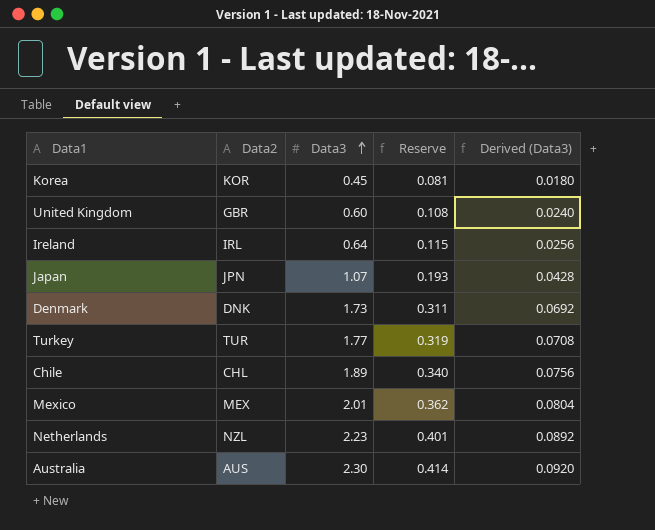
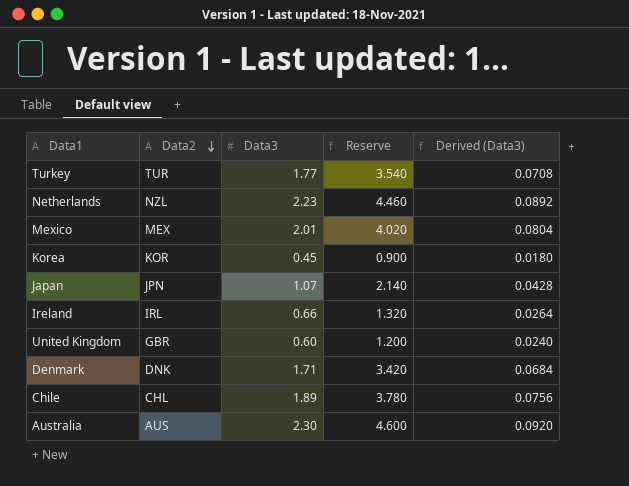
row order: Data3 ascending -> Data2 descending
column Reserve | formula: [Data3] * 0.18 -> [Data3] * 2
Ireland | Data3: 0.64 -> 0.66
Ireland | Derived (Data3): 0.0256 -> 0.0264
Denmark | Data3: 1.73 -> 1.71
Denmark | Derived (Data3): 0.0692 -> 0.0684

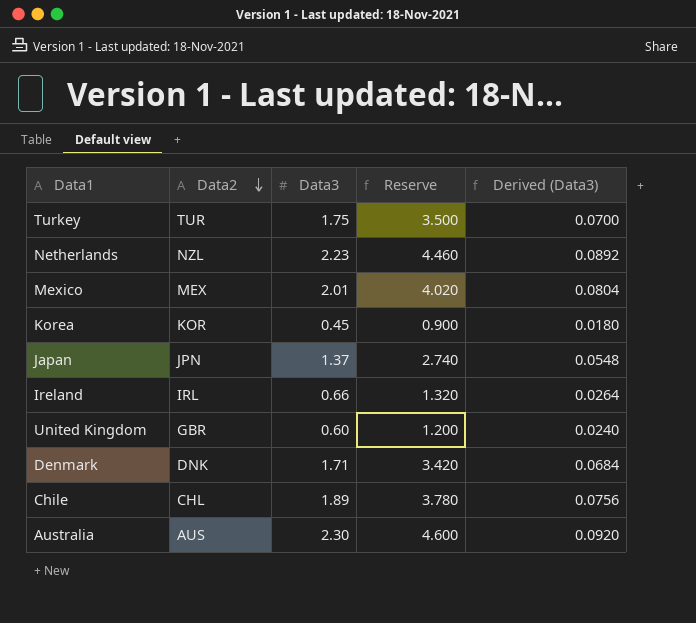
Turkey | Data3: 1.77 -> 1.75
Turkey | Reserve: 3.540 -> 3.500
Turkey | Derived (Data3): 0.0708 -> 0.0700
Japan | Data3: 1.07 -> 1.37
Japan | Reserve: 2.140 -> 2.740
Japan | Derived (Data3): 0.0428 -> 0.0548

